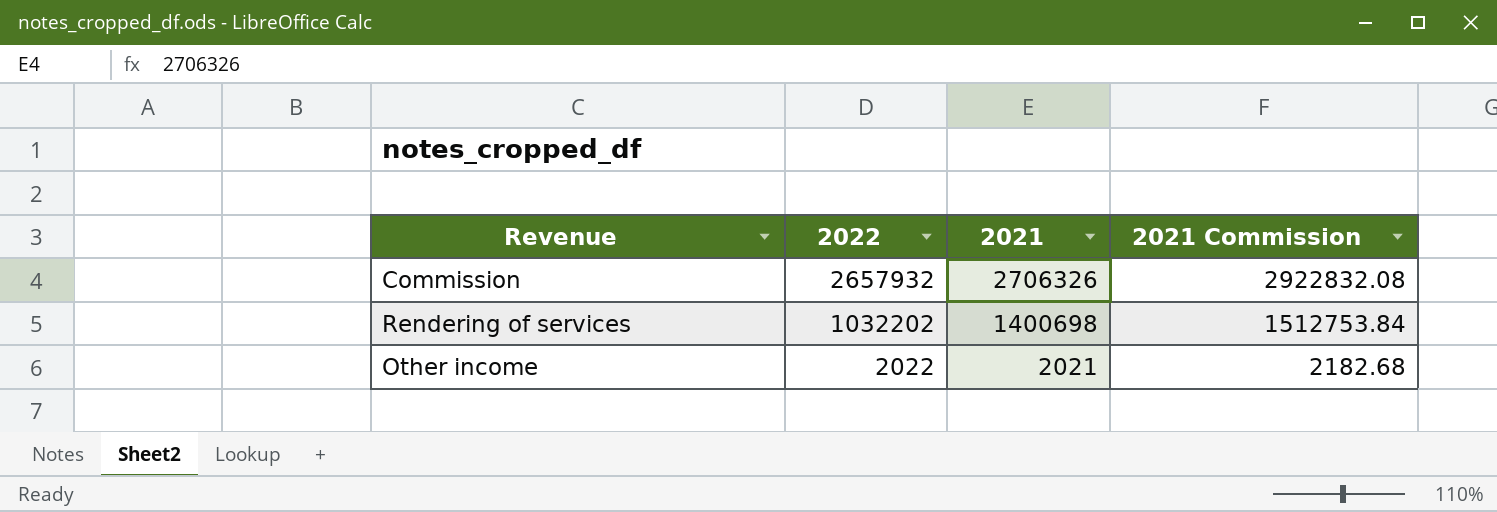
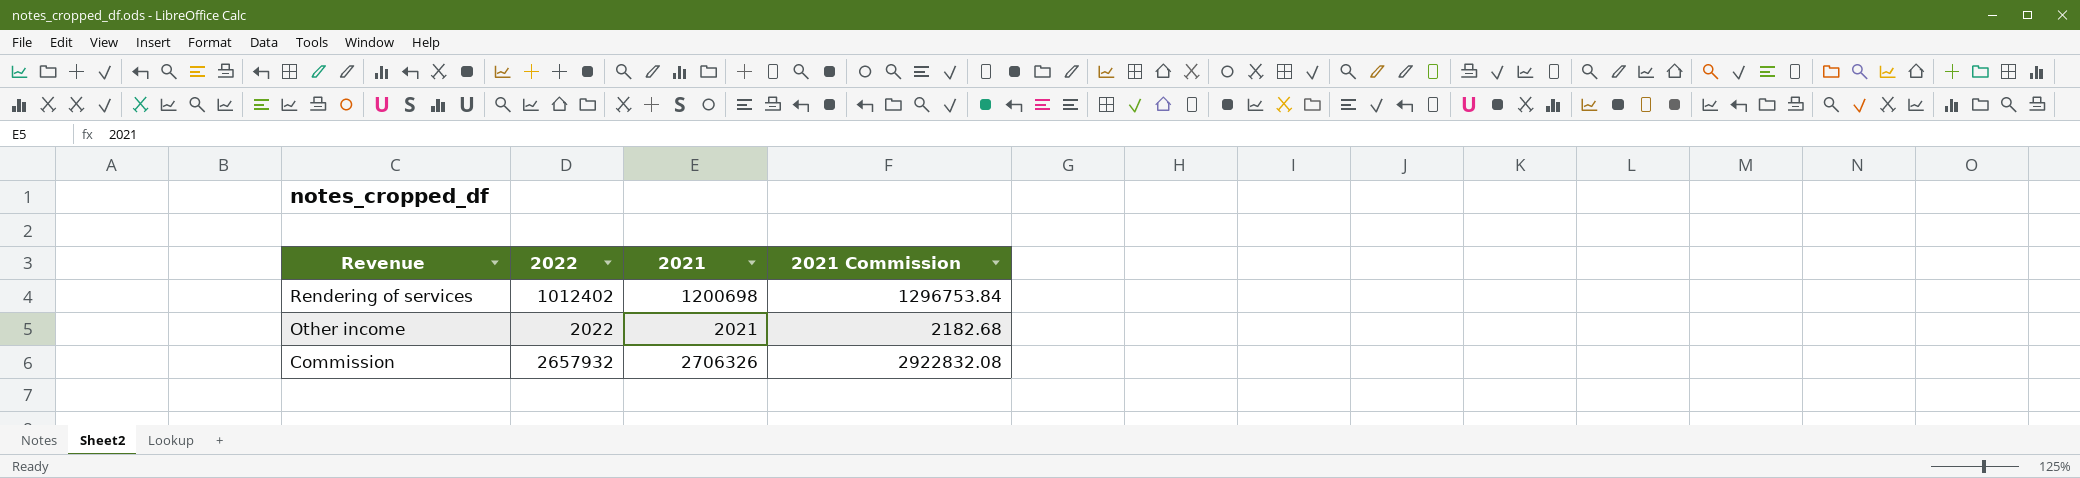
row order: 2022 descending -> Revenue descending
Rendering of services | 2022: 1032202 -> 1012402
Rendering of services | 2021: 1400698 -> 1200698
Rendering of services | 2021 Commission: 1512753.84 -> 1296753.84

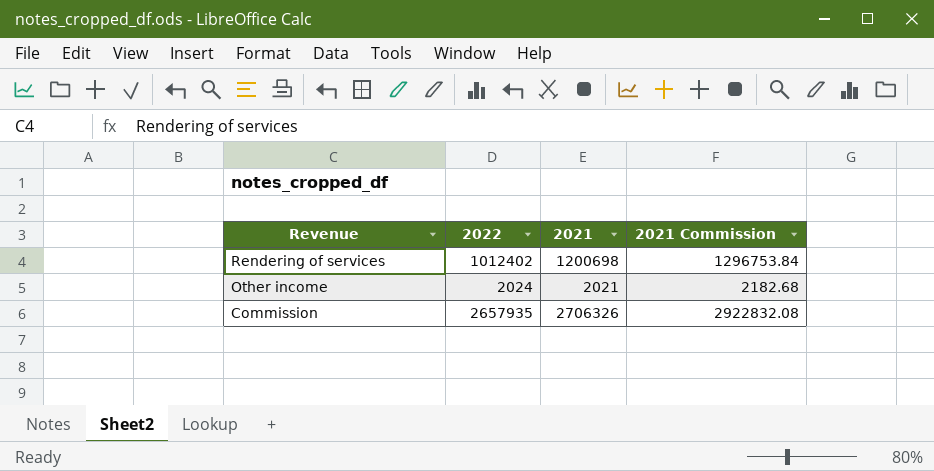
Other income | 2022: 2022 -> 2024
Commission | 2022: 2657932 -> 2657935

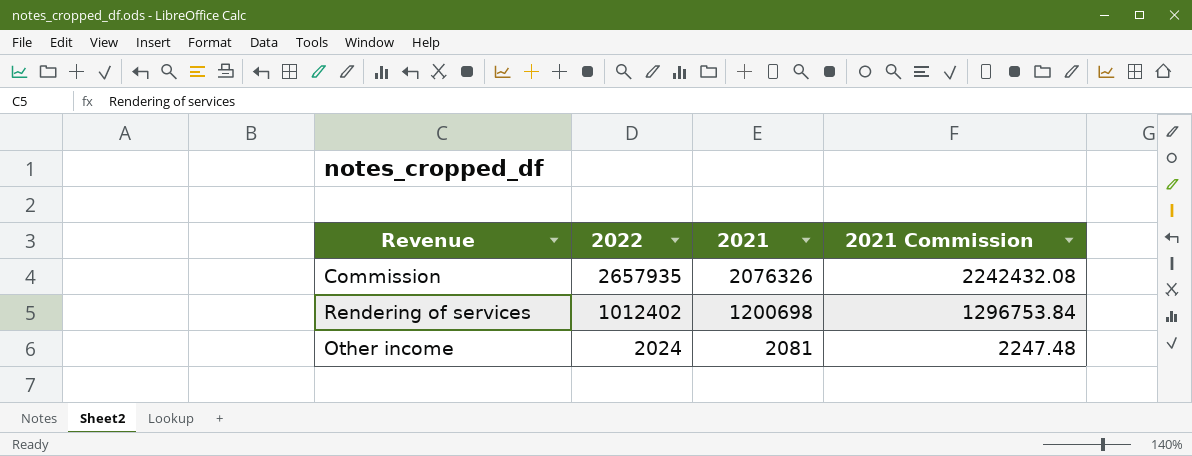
row order: Revenue descending -> 2022 descending
Commission | 2021: 2706326 -> 2076326
Commission | 2021 Commission: 2922832.08 -> 2242432.08
Other income | 2021: 2021 -> 2081
Other income | 2021 Commission: 2182.68 -> 2247.48

